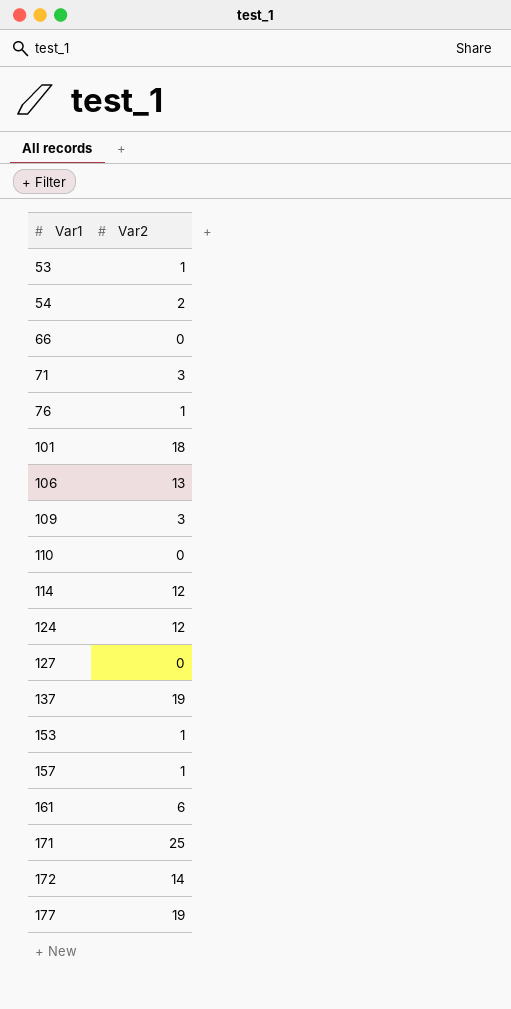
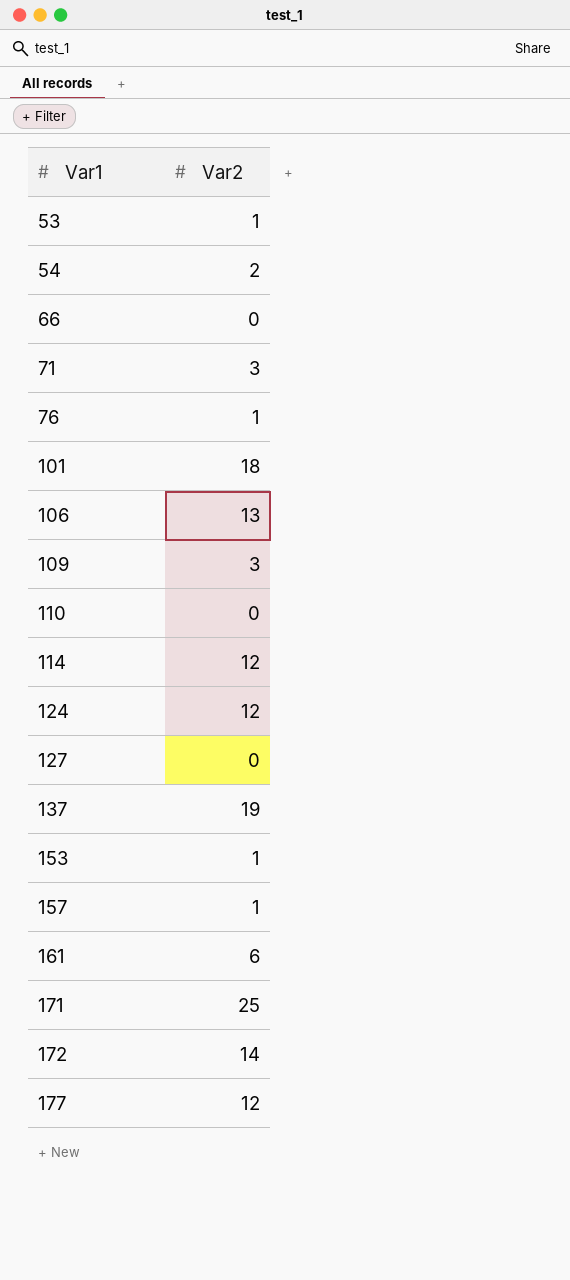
177 | Var2: 19 -> 12

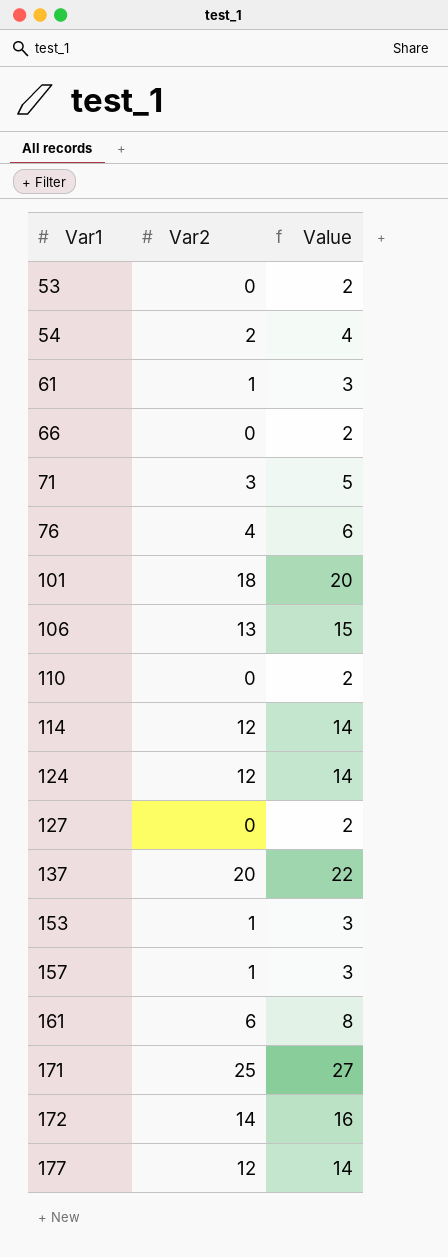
column Value | formula: none -> [Var2] + 2
row 109: 3 -> none
53 | Var2: 1 -> 0
row 61: none -> 1 | 3
76 | Var2: 1 -> 4
137 | Var2: 19 -> 20

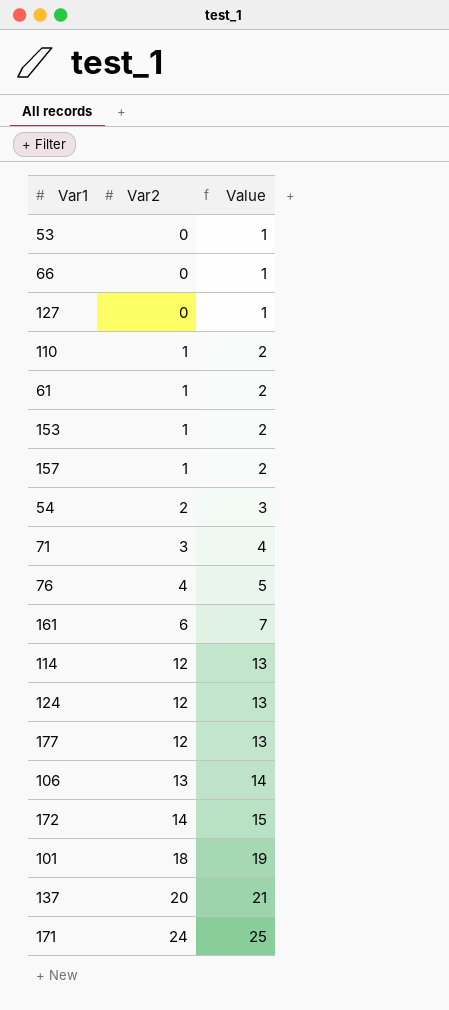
row order: Var1 ascending -> Var2 ascending
column Value | formula: [Var2] + 2 -> [Var2] + 1
110 | Var2: 0 -> 1
171 | Var2: 25 -> 24

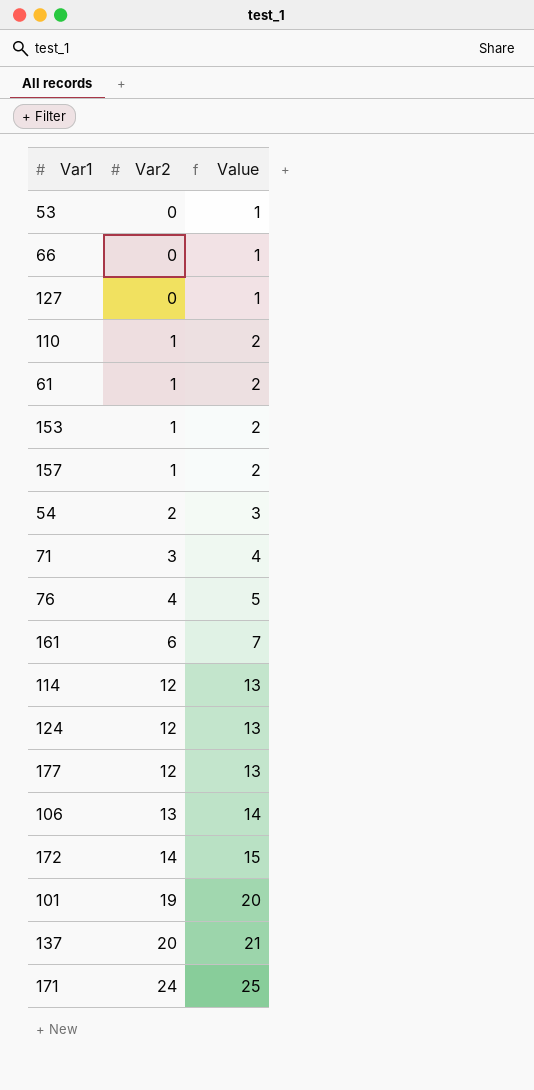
101 | Var2: 18 -> 19
101 | Value: 19 -> 20

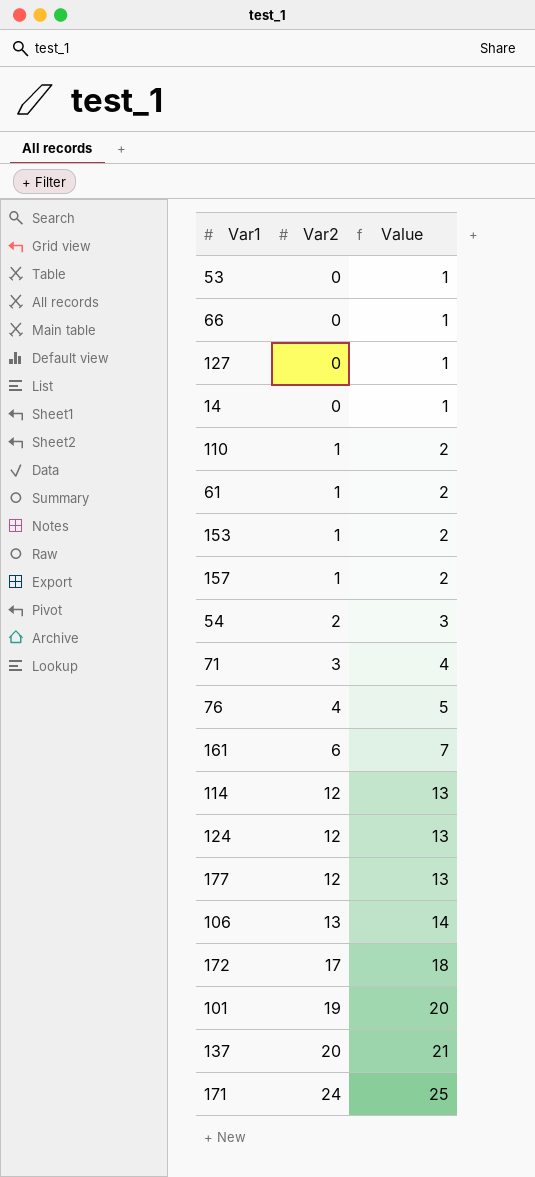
row 14: none -> 0 | 1
172 | Var2: 14 -> 17
172 | Value: 15 -> 18

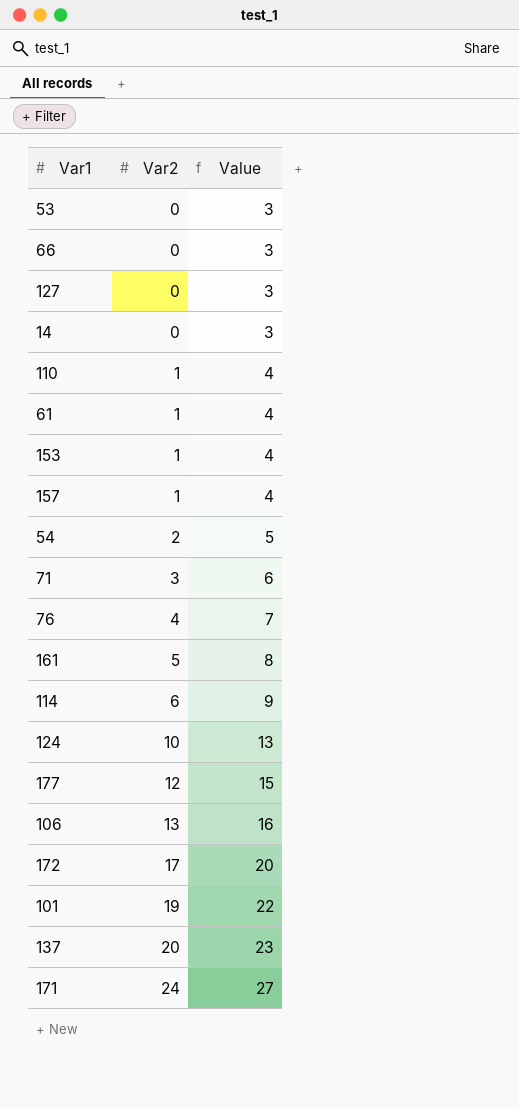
column Value | formula: [Var2] + 1 -> [Var2] + 3
161 | Var2: 6 -> 5
114 | Var2: 12 -> 6
124 | Var2: 12 -> 10

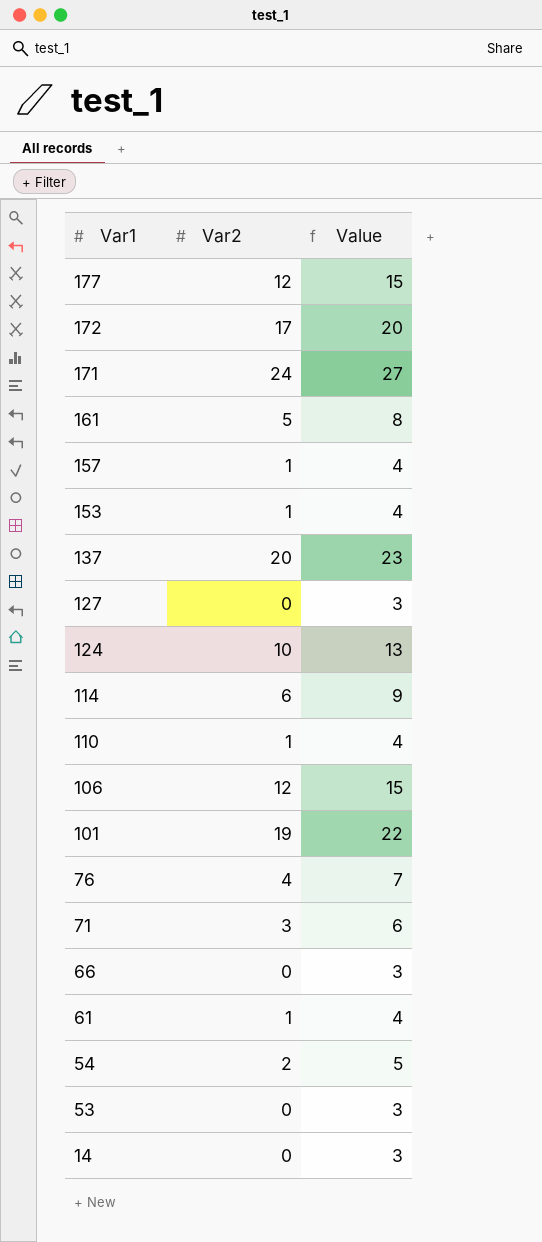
row order: Var2 ascending -> Var1 descending
106 | Var2: 13 -> 12
106 | Value: 16 -> 15

